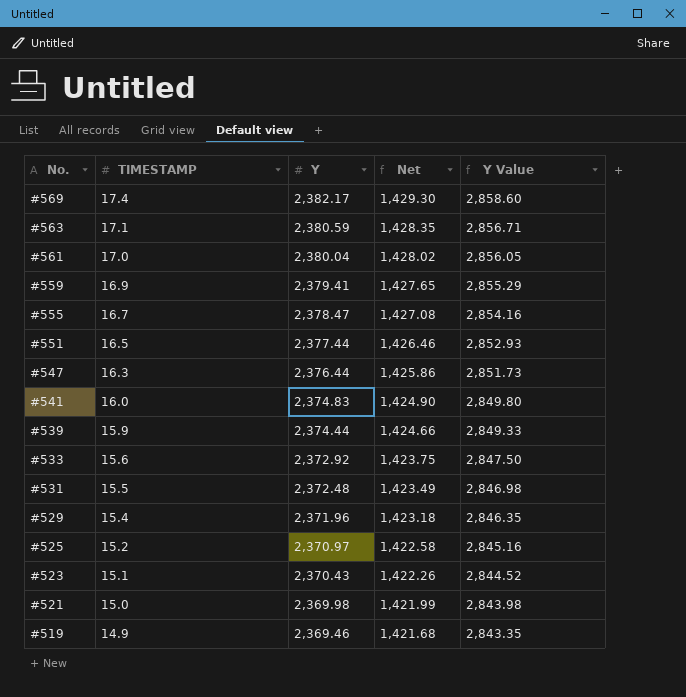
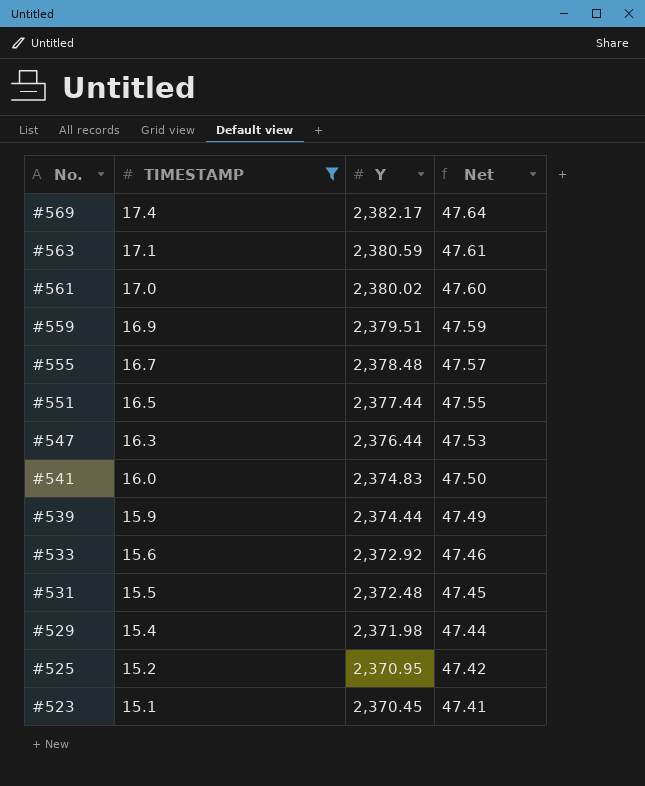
filter: none -> TIMESTAMP >= 15.1
column Y Value | formula: [Y] * 1.2 -> none
column Net | formula: [Y] * 0.6 -> [Y] * 0.02
#561 | Y: 2,380.04 -> 2,380.02
#559 | Y: 2,379.41 -> 2,379.51
#555 | Y: 2,378.47 -> 2,378.48
#529 | Y: 2,371.96 -> 2,371.98
#525 | Y: 2,370.97 -> 2,370.95
#523 | Y: 2,370.43 -> 2,370.45

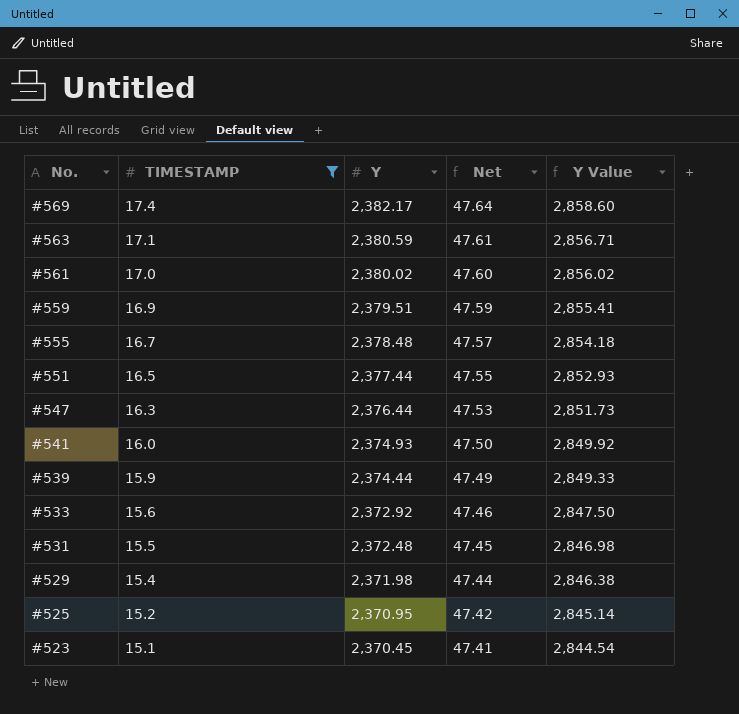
column Y Value | formula: none -> [Y] * 1.2
#541 | Y: 2,374.83 -> 2,374.93

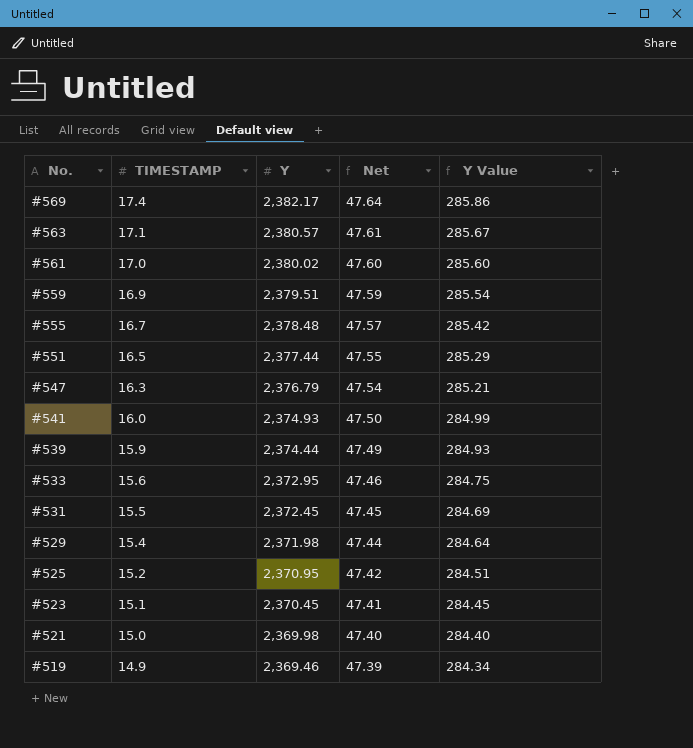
filter: TIMESTAMP >= 15.1 -> none
column Y Value | formula: [Y] * 1.2 -> [Y] * 0.12
#563 | Y: 2,380.59 -> 2,380.57
#547 | Y: 2,376.44 -> 2,376.79
#547 | Net: 47.53 -> 47.54
#533 | Y: 2,372.92 -> 2,372.95
#531 | Y: 2,372.48 -> 2,372.45

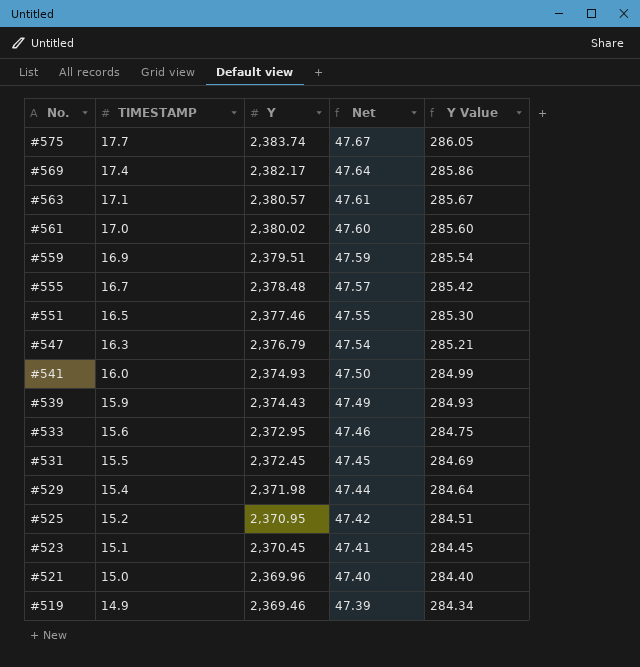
row #575: none -> 17.7 | 2,383.74 | 47.67 | 286.05
#551 | Y: 2,377.44 -> 2,377.46
#551 | Y Value: 285.29 -> 285.30
#539 | Y: 2,374.44 -> 2,374.43
#521 | Y: 2,369.98 -> 2,369.96

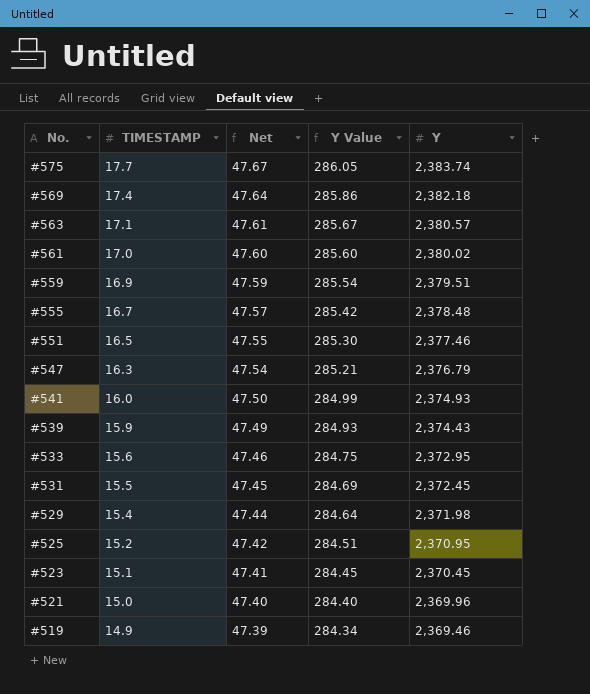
column Y | position: 3 -> 5
#569 | Y: 2,382.17 -> 2,382.18

